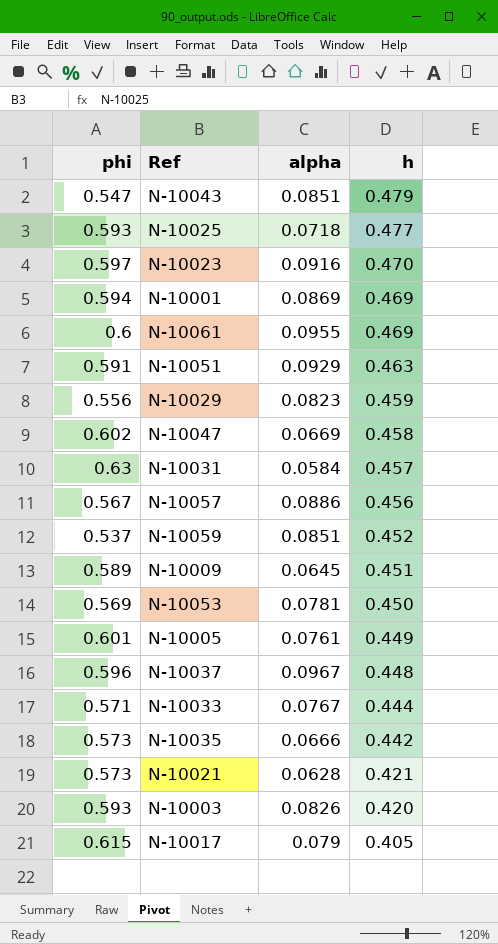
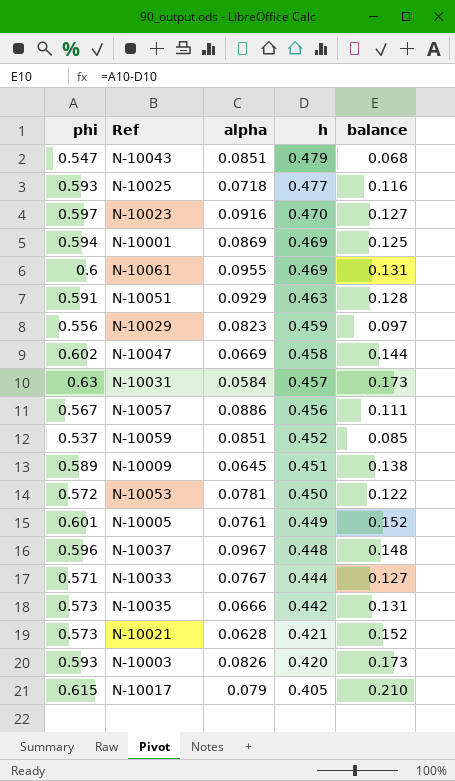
column balance | formula: none -> [phi] - [h]
N-10053 | phi: 0.569 -> 0.572

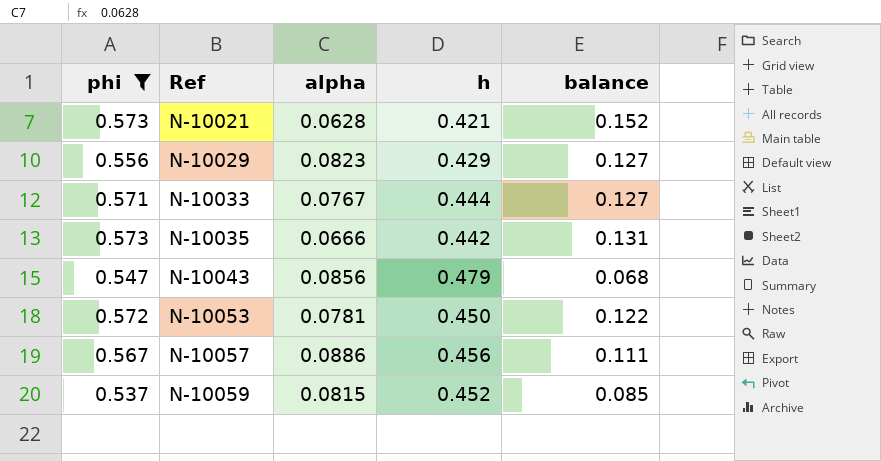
filter: none -> phi <= 0.573
row order: h descending -> Ref ascending
N-10029 | h: 0.459 -> 0.429
N-10029 | balance: 0.097 -> 0.127
N-10043 | alpha: 0.0851 -> 0.0856
N-10059 | alpha: 0.0851 -> 0.0815

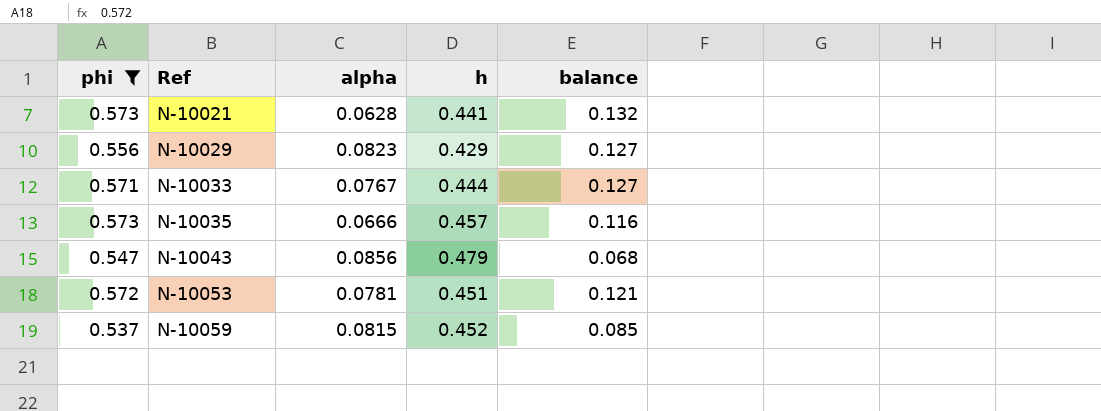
row N-10057: 0.567 | 0.0886 | 0.456 | 0.111 -> none
N-10021 | h: 0.421 -> 0.441
N-10021 | balance: 0.152 -> 0.132
N-10035 | h: 0.442 -> 0.457
N-10035 | balance: 0.131 -> 0.116
N-10053 | h: 0.450 -> 0.451
N-10053 | balance: 0.122 -> 0.121

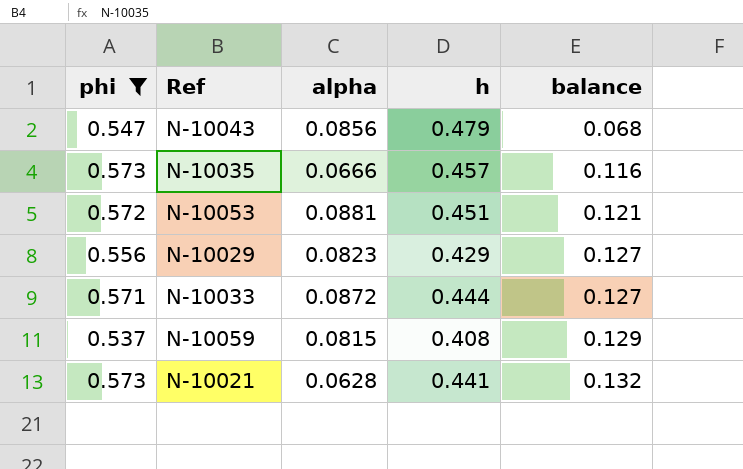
row order: Ref ascending -> balance ascending
N-10053 | alpha: 0.0781 -> 0.0881
N-10033 | alpha: 0.0767 -> 0.0872
N-10059 | h: 0.452 -> 0.408
N-10059 | balance: 0.085 -> 0.129

